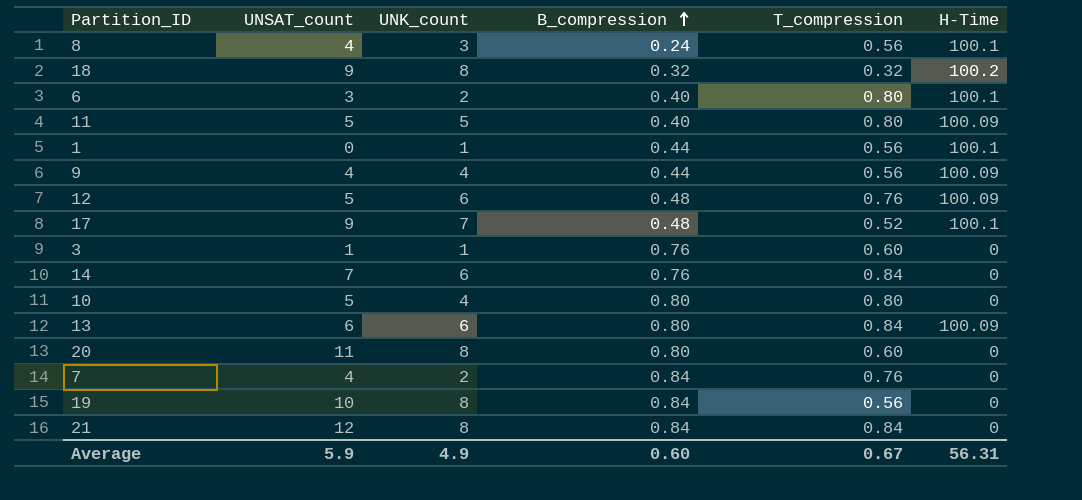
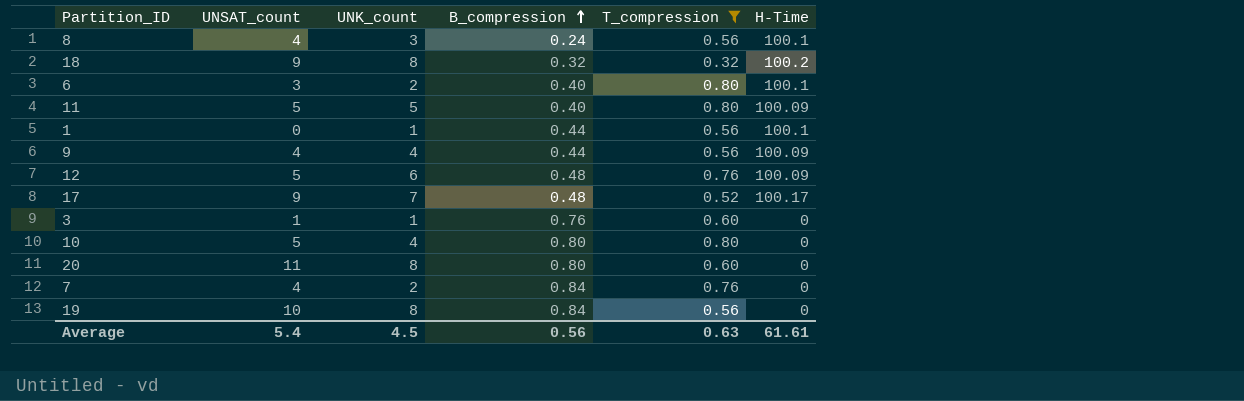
filter: none -> T_compression != 0.84
17 | H-Time: 100.1 -> 100.17
Average | UNSAT_count: 5.9 -> 5.4
Average | UNK_count: 4.9 -> 4.5
Average | B_compression: 0.60 -> 0.56
Average | T_compression: 0.67 -> 0.63
Average | H-Time: 56.31 -> 61.61

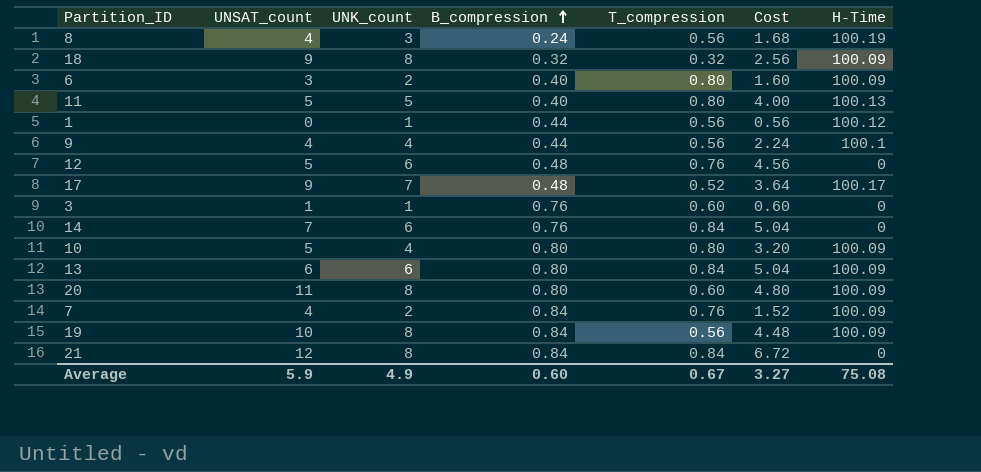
filter: T_compression != 0.84 -> none
column Cost | formula: none -> [UNK_count] * [T_compression]
8 | H-Time: 100.1 -> 100.19
18 | H-Time: 100.2 -> 100.09
6 | H-Time: 100.1 -> 100.09
11 | H-Time: 100.09 -> 100.13
1 | H-Time: 100.1 -> 100.12
9 | H-Time: 100.09 -> 100.1
12 | H-Time: 100.09 -> 0
10 | H-Time: 0 -> 100.09
20 | H-Time: 0 -> 100.09
7 | H-Time: 0 -> 100.09
19 | H-Time: 0 -> 100.09
Average | UNSAT_count: 5.4 -> 5.9
Average | UNK_count: 4.5 -> 4.9
Average | B_compression: 0.56 -> 0.60
Average | T_compression: 0.63 -> 0.67
Average | H-Time: 61.61 -> 75.08

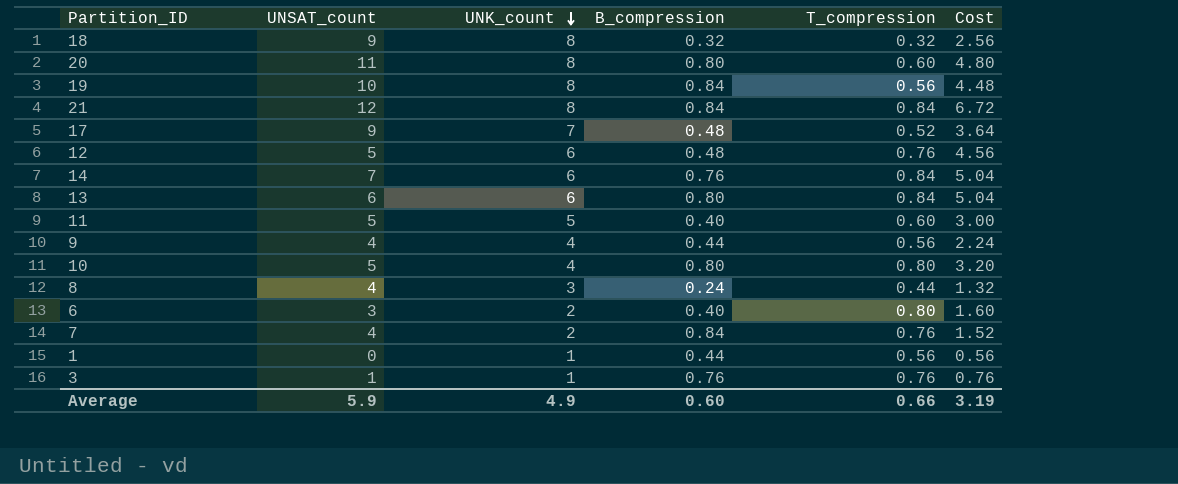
row order: B_compression ascending -> UNK_count descending
column H-Time | position: 7 -> none
11 | T_compression: 0.80 -> 0.60
11 | Cost: 4.00 -> 3.00
8 | T_compression: 0.56 -> 0.44
8 | Cost: 1.68 -> 1.32
3 | T_compression: 0.60 -> 0.76
3 | Cost: 0.60 -> 0.76
Average | T_compression: 0.67 -> 0.66
Average | Cost: 3.27 -> 3.19

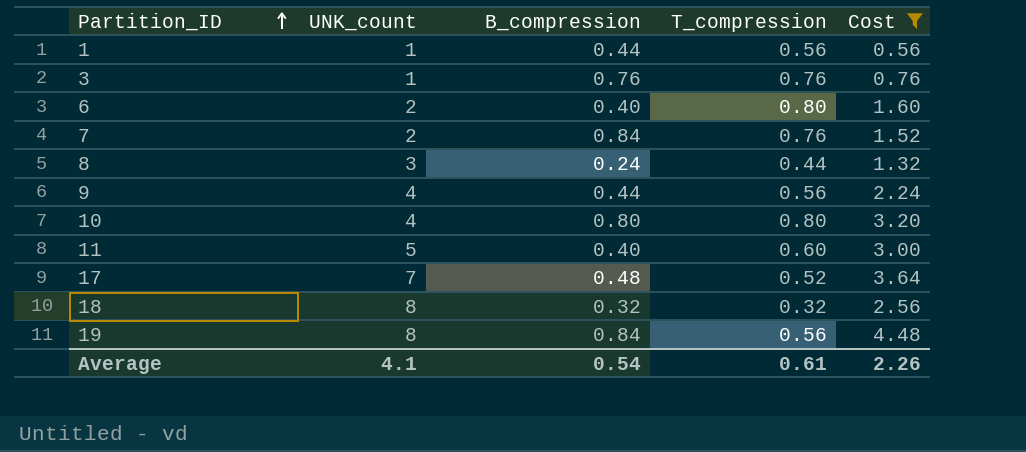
filter: none -> Cost <= 4.48
row order: UNK_count descending -> Partition_ID ascending
column UNSAT_count | position: 2 -> none
Average | UNK_count: 4.9 -> 4.1
Average | B_compression: 0.60 -> 0.54
Average | T_compression: 0.66 -> 0.61
Average | Cost: 3.19 -> 2.26

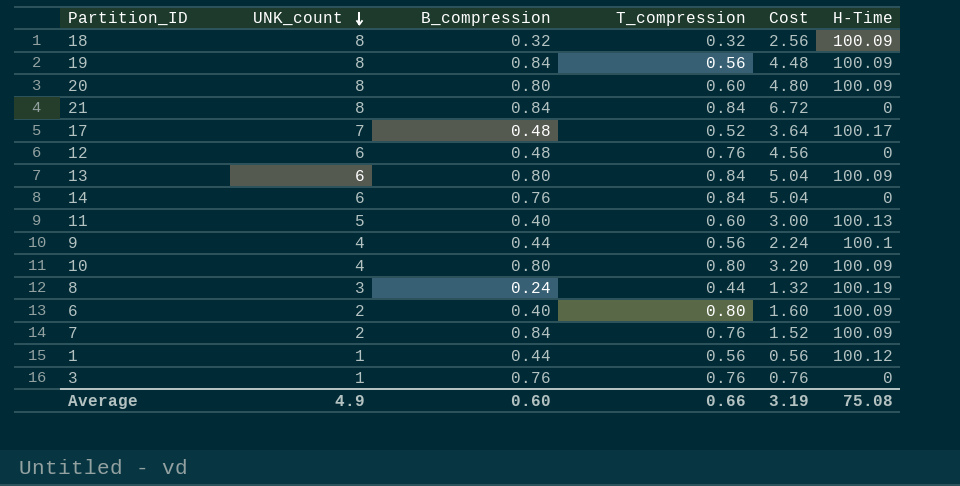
filter: Cost <= 4.48 -> none
row order: Partition_ID ascending -> UNK_count descending
column H-Time | position: none -> 6
Average | UNK_count: 4.1 -> 4.9
Average | B_compression: 0.54 -> 0.60
Average | T_compression: 0.61 -> 0.66
Average | Cost: 2.26 -> 3.19

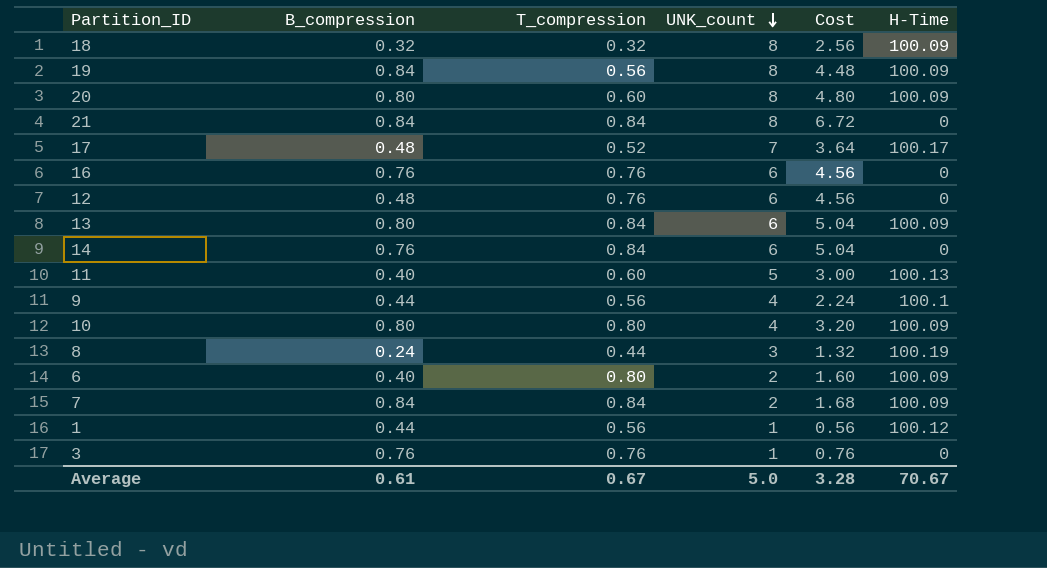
column UNK_count | position: 2 -> 4
row 16: none -> 0.76 | 0.76 | 6 | 4.56 | 0
7 | T_compression: 0.76 -> 0.84
7 | Cost: 1.52 -> 1.68
Average | B_compression: 0.60 -> 0.61
Average | T_compression: 0.66 -> 0.67
Average | UNK_count: 4.9 -> 5.0
Average | Cost: 3.19 -> 3.28
Average | H-Time: 75.08 -> 70.67

